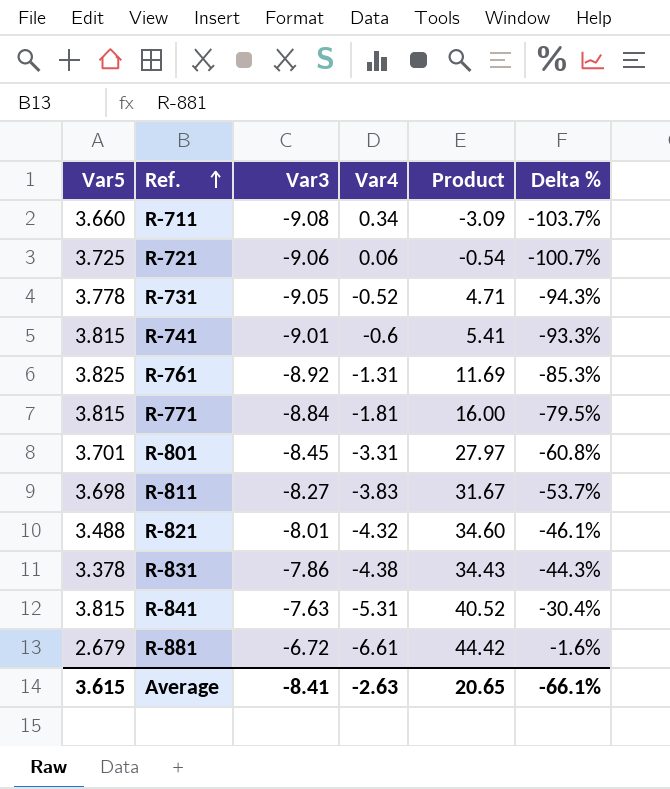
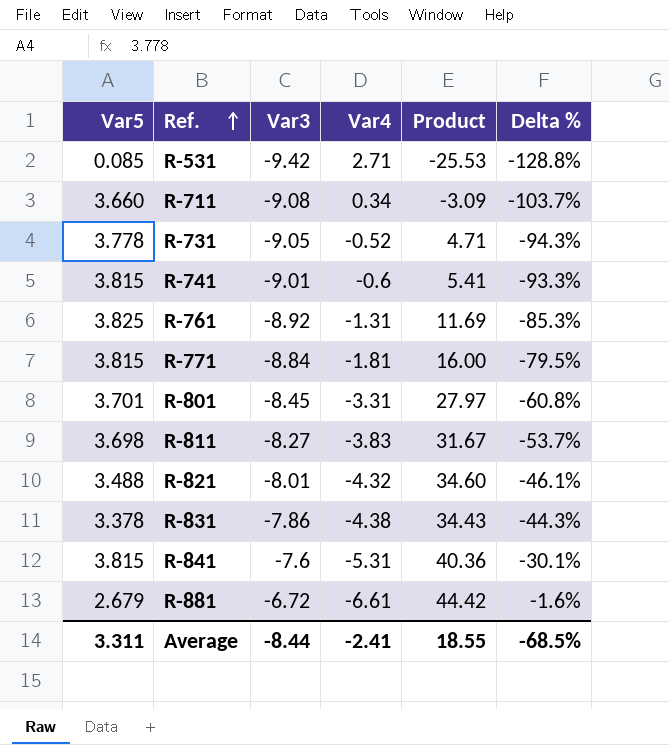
row R-721: 3.725 | -9.06 | 0.06 | -0.54 | -100.7% -> none
row R-531: none -> 0.085 | -9.42 | 2.71 | -25.53 | -128.8%
R-841 | Var3: -7.63 -> -7.6
R-841 | Product: 40.52 -> 40.36
R-841 | Delta %: -30.4% -> -30.1%
Average | Var5: 3.615 -> 3.311
Average | Var3: -8.41 -> -8.44
Average | Var4: -2.63 -> -2.41
Average | Product: 20.65 -> 18.55
Average | Delta %: -66.1% -> -68.5%

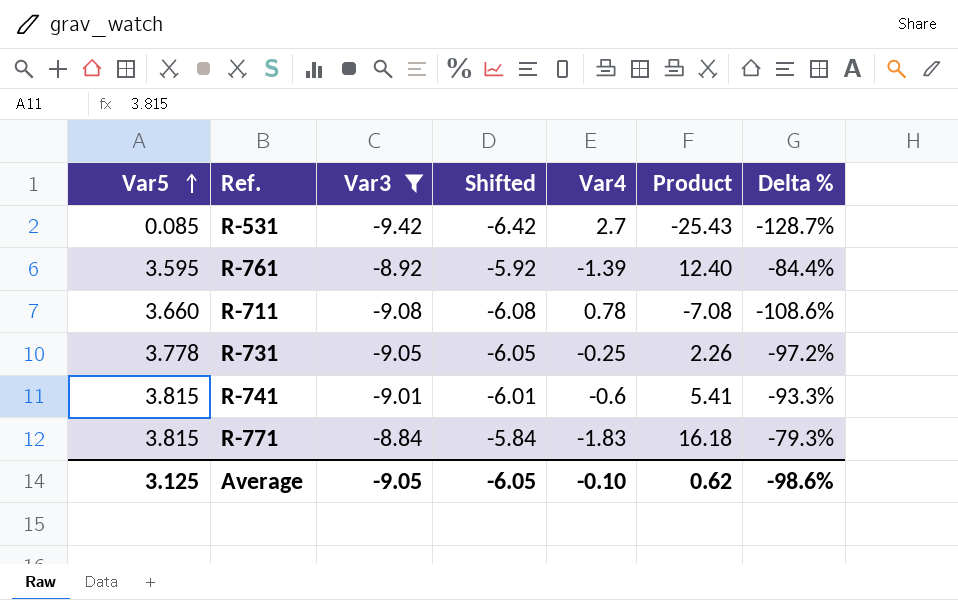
filter: none -> Var3 <= -8.84
row order: Ref. ascending -> Var5 ascending
column Shifted | formula: none -> [Var3] + 3
R-531 | Var4: 2.71 -> 2.7
R-531 | Product: -25.53 -> -25.43
R-531 | Delta %: -128.8% -> -128.7%
R-761 | Var5: 3.825 -> 3.595
R-761 | Var4: -1.31 -> -1.39
R-761 | Product: 11.69 -> 12.40
R-761 | Delta %: -85.3% -> -84.4%
R-711 | Var4: 0.34 -> 0.78
R-711 | Product: -3.09 -> -7.08
R-711 | Delta %: -103.7% -> -108.6%
R-731 | Var4: -0.52 -> -0.25
R-731 | Product: 4.71 -> 2.26
R-731 | Delta %: -94.3% -> -97.2%
R-771 | Var4: -1.81 -> -1.83
R-771 | Product: 16.00 -> 16.18
R-771 | Delta %: -79.5% -> -79.3%
Average | Var5: 3.311 -> 3.125
Average | Var3: -8.44 -> -9.05
Average | Var4: -2.41 -> -0.10
Average | Product: 18.55 -> 0.62
Average | Delta %: -68.5% -> -98.6%

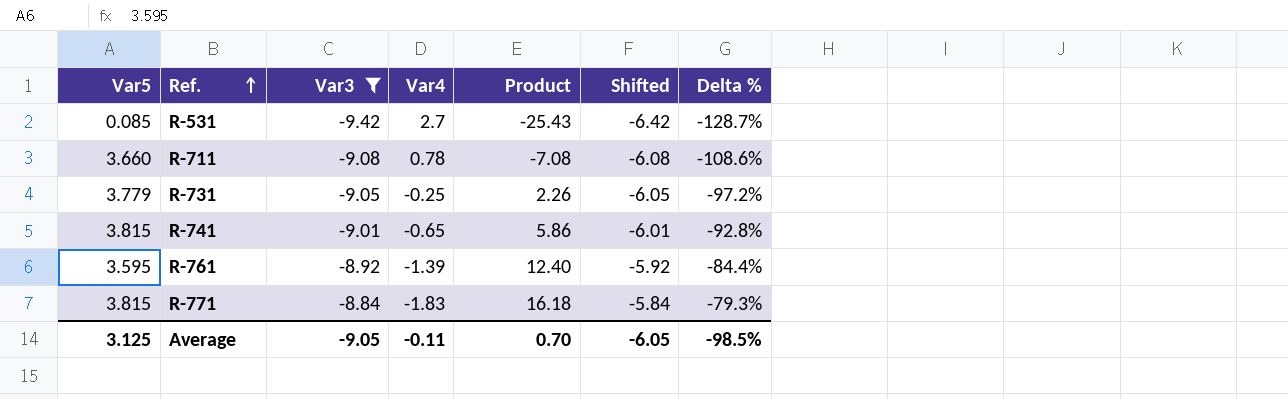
row order: Var5 ascending -> Ref. ascending
column Shifted | position: 4 -> 6
R-731 | Var5: 3.778 -> 3.779
R-741 | Var4: -0.6 -> -0.65
R-741 | Product: 5.41 -> 5.86
R-741 | Delta %: -93.3% -> -92.8%
Average | Var4: -0.10 -> -0.11
Average | Product: 0.62 -> 0.70
Average | Delta %: -98.6% -> -98.5%

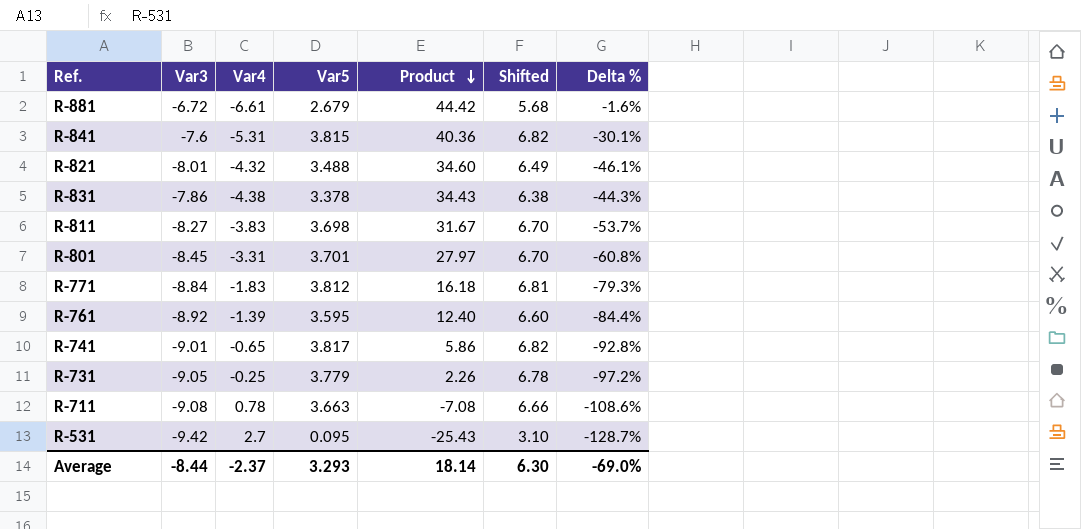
filter: Var3 <= -8.84 -> none
row order: Ref. ascending -> Product descending
column Var5 | position: 1 -> 4
column Shifted | formula: [Var3] + 3 -> [Var5] + 3
R-771 | Var5: 3.815 -> 3.812
R-741 | Var5: 3.815 -> 3.817
R-711 | Var5: 3.660 -> 3.663
R-531 | Var5: 0.085 -> 0.095
Average | Var3: -9.05 -> -8.44
Average | Var4: -0.11 -> -2.37
Average | Var5: 3.125 -> 3.293
Average | Product: 0.70 -> 18.14
Average | Shifted: -6.05 -> 6.30
Average | Delta %: -98.5% -> -69.0%

